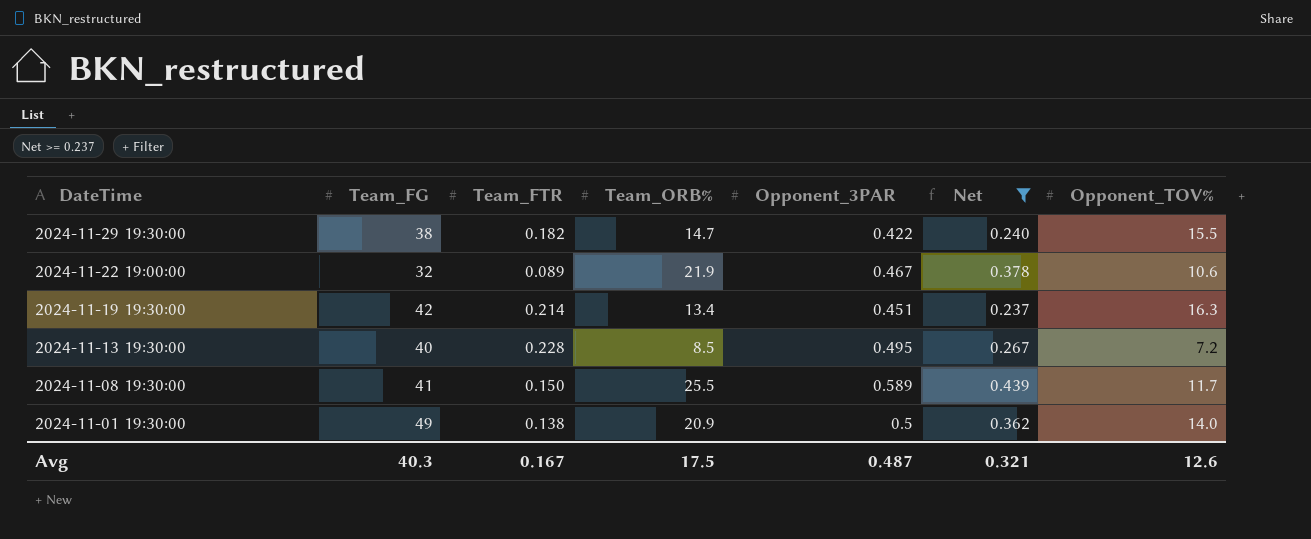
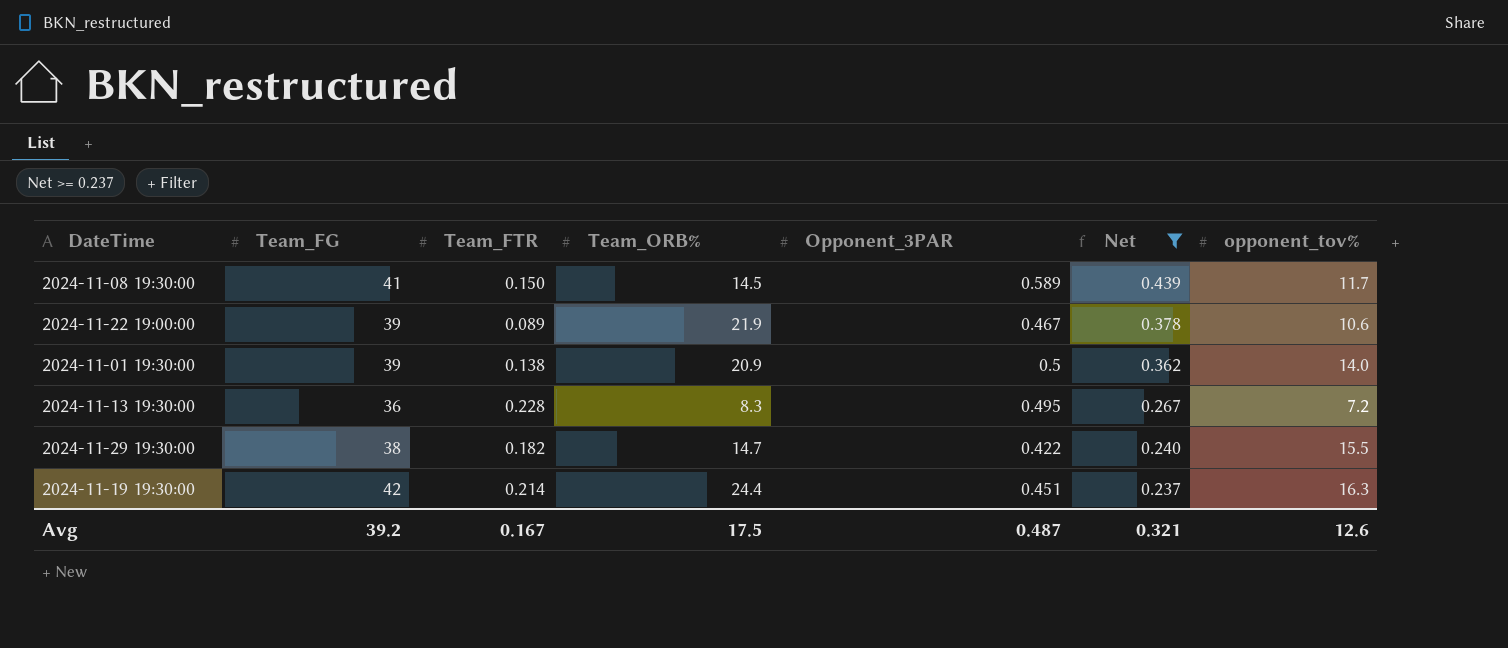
row order: DateTime descending -> Net descending
column name: Opponent_TOV% -> opponent_tov%
2024-11-08 19:30:00 | Team_ORB%: 25.5 -> 14.5
2024-11-22 19:00:00 | Team_FG: 32 -> 39
2024-11-01 19:30:00 | Team_FG: 49 -> 39
2024-11-13 19:30:00 | Team_FG: 40 -> 36
2024-11-13 19:30:00 | Team_ORB%: 8.5 -> 8.3
2024-11-19 19:30:00 | Team_ORB%: 13.4 -> 24.4
Avg | Team_FG: 40.3 -> 39.2

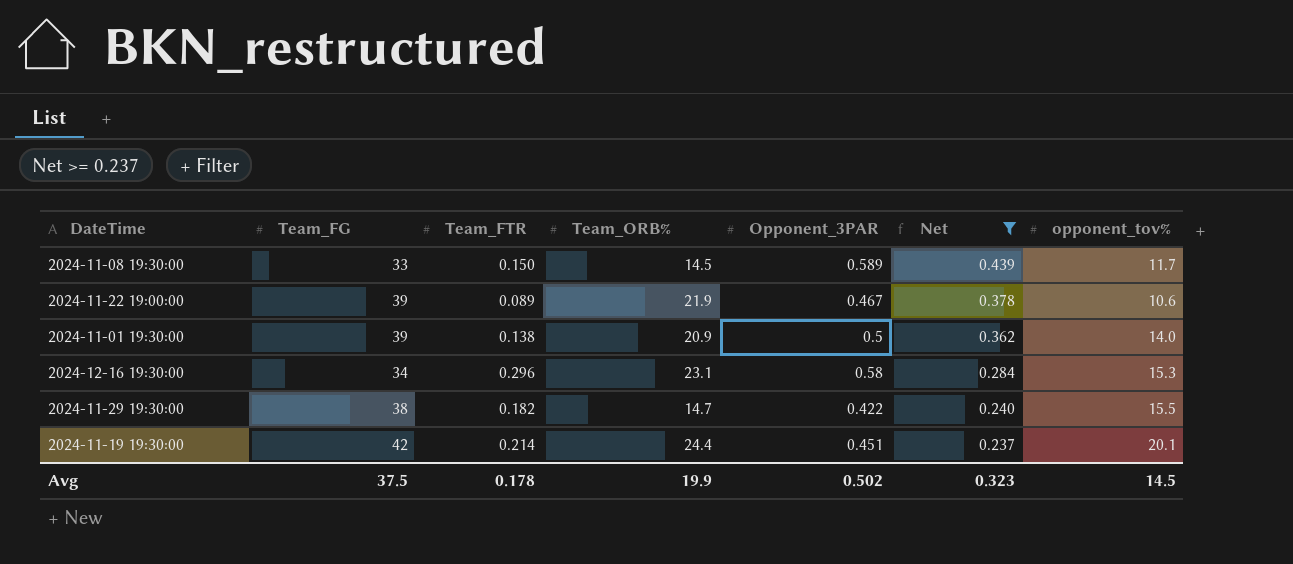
row 2024-11-13 19:30:00: 36 | 0.228 | 8.3 | 0.495 | 0.267 | 7.2 -> none
2024-11-08 19:30:00 | Team_FG: 41 -> 33
row 2024-12-16 19:30:00: none -> 34 | 0.296 | 23.1 | 0.58 | 0.284 | 15.3
2024-11-19 19:30:00 | opponent_tov%: 16.3 -> 20.1
Avg | Team_FG: 39.2 -> 37.5
Avg | Team_FTR: 0.167 -> 0.178
Avg | Team_ORB%: 17.5 -> 19.9
Avg | Opponent_3PAR: 0.487 -> 0.502
Avg | Net: 0.321 -> 0.323
Avg | opponent_tov%: 12.6 -> 14.5

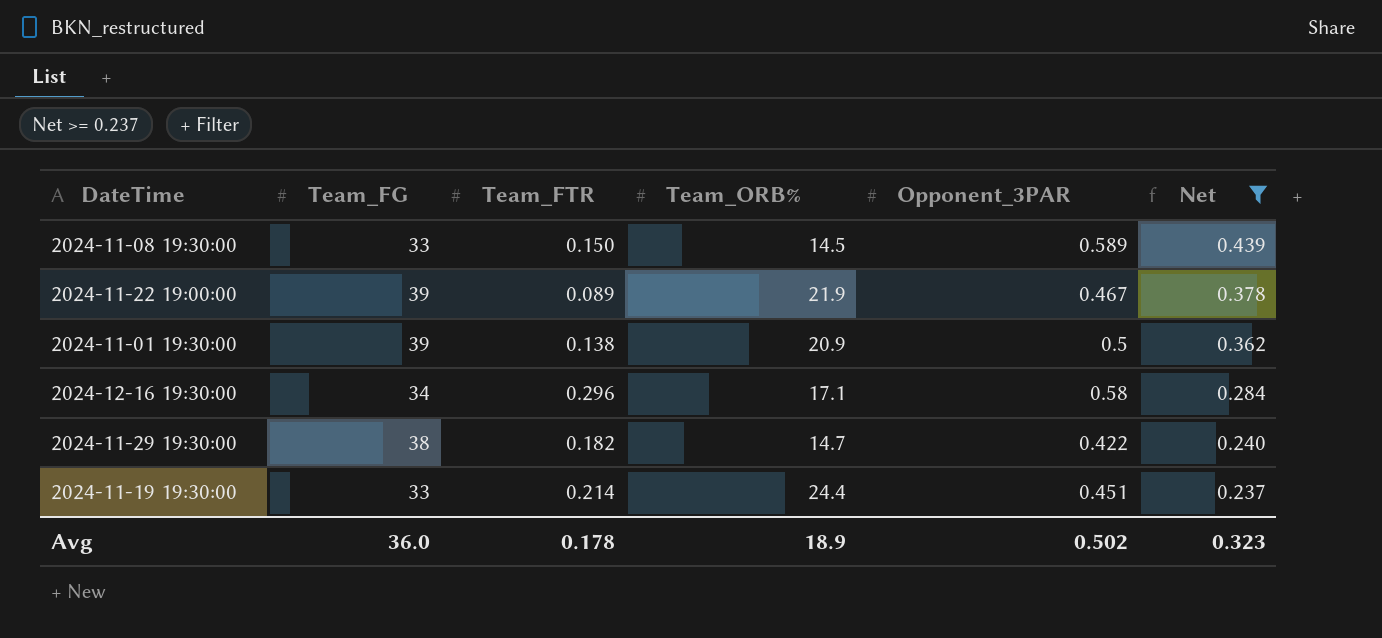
column opponent_tov% | position: 7 -> none
2024-12-16 19:30:00 | Team_ORB%: 23.1 -> 17.1
2024-11-19 19:30:00 | Team_FG: 42 -> 33
Avg | Team_FG: 37.5 -> 36.0
Avg | Team_ORB%: 19.9 -> 18.9

